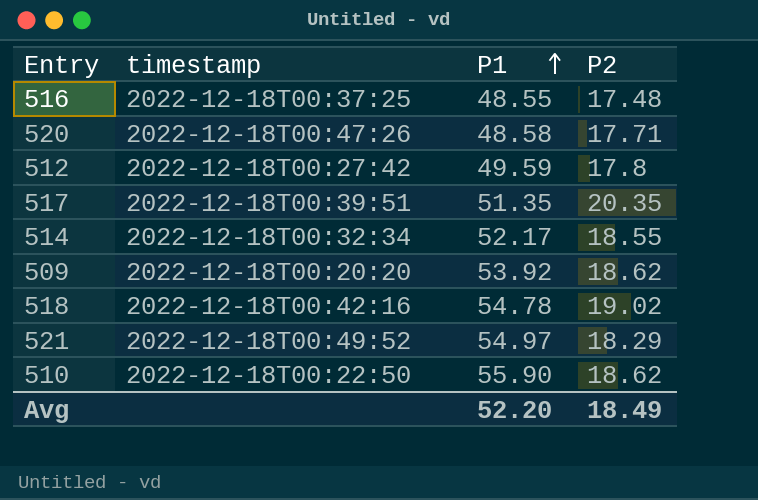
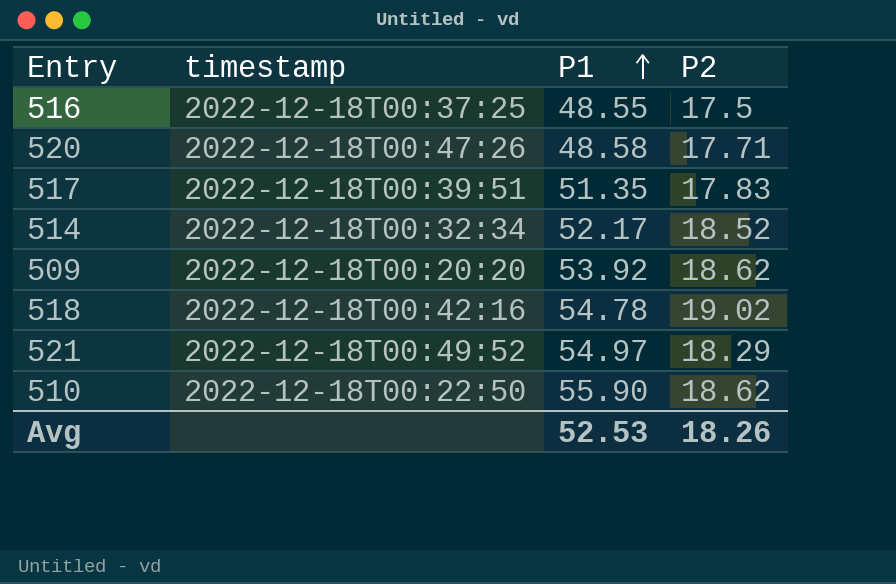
row 512: 2022-12-18T00:27:42 | 49.59 | 17.8 -> none
516 | P2: 17.48 -> 17.5
517 | P2: 20.35 -> 17.83
514 | P2: 18.55 -> 18.52
Avg | P1: 52.20 -> 52.53
Avg | P2: 18.49 -> 18.26

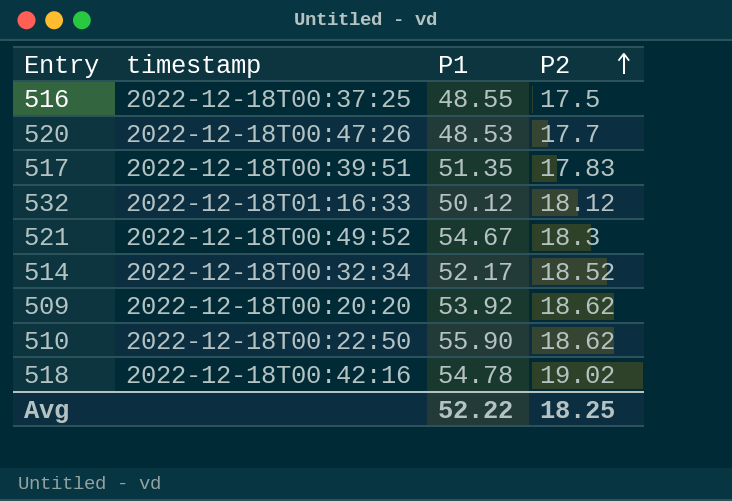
row order: P1 ascending -> P2 ascending
520 | P1: 48.58 -> 48.53
520 | P2: 17.71 -> 17.7
row 532: none -> 2022-12-18T01:16:33 | 50.12 | 18.12
521 | P1: 54.97 -> 54.67
521 | P2: 18.29 -> 18.3
Avg | P1: 52.53 -> 52.22
Avg | P2: 18.26 -> 18.25

